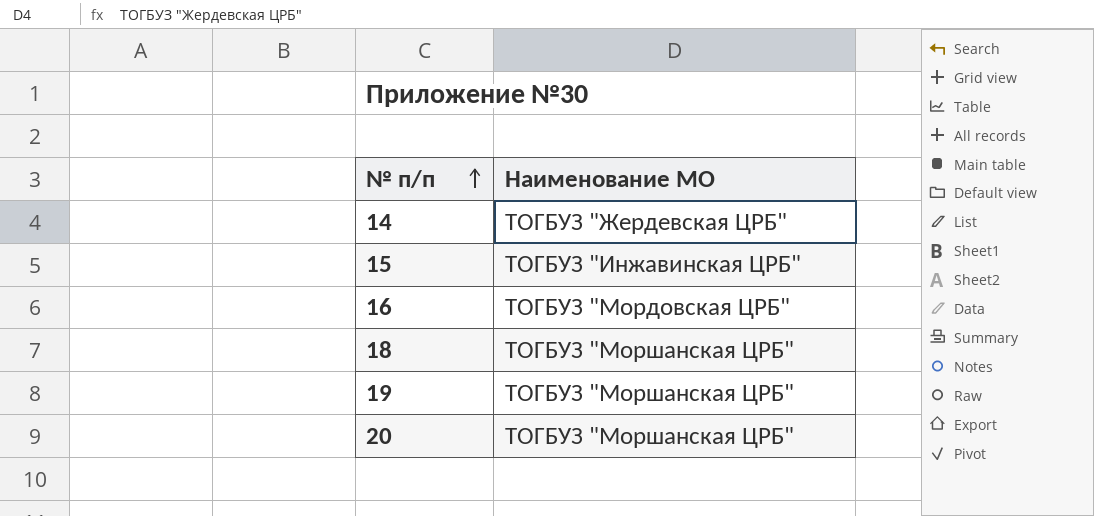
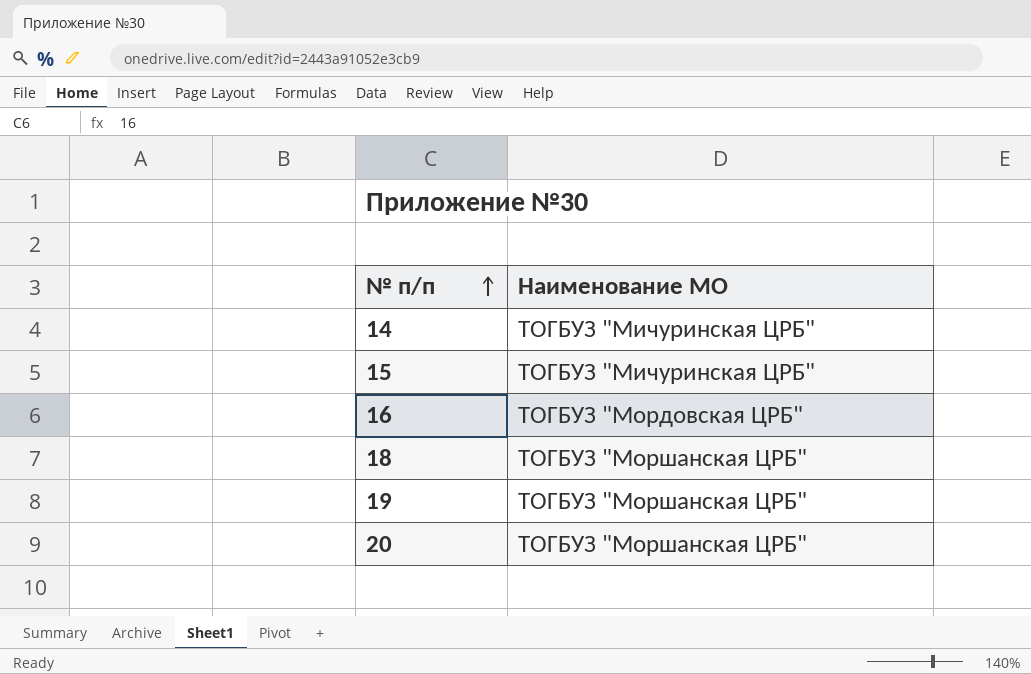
14 | Наименование МО: ТОГБУЗ "Жердевская ЦРБ" -> ТОГБУЗ "Мичуринская ЦРБ"
15 | Наименование МО: ТОГБУЗ "Инжавинская ЦРБ" -> ТОГБУЗ "Мичуринская ЦРБ"

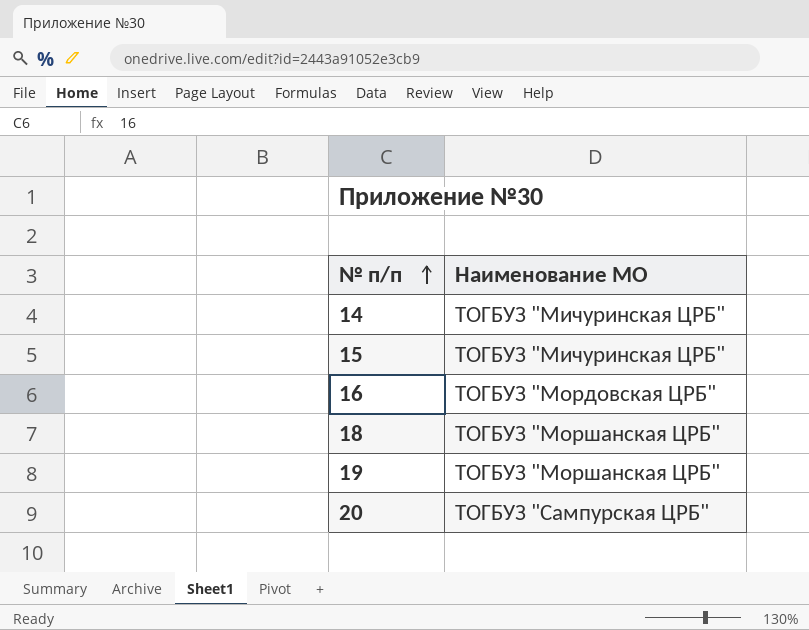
20 | Наименование МО: ТОГБУЗ "Моршанская ЦРБ" -> ТОГБУЗ "Сампурская ЦРБ"

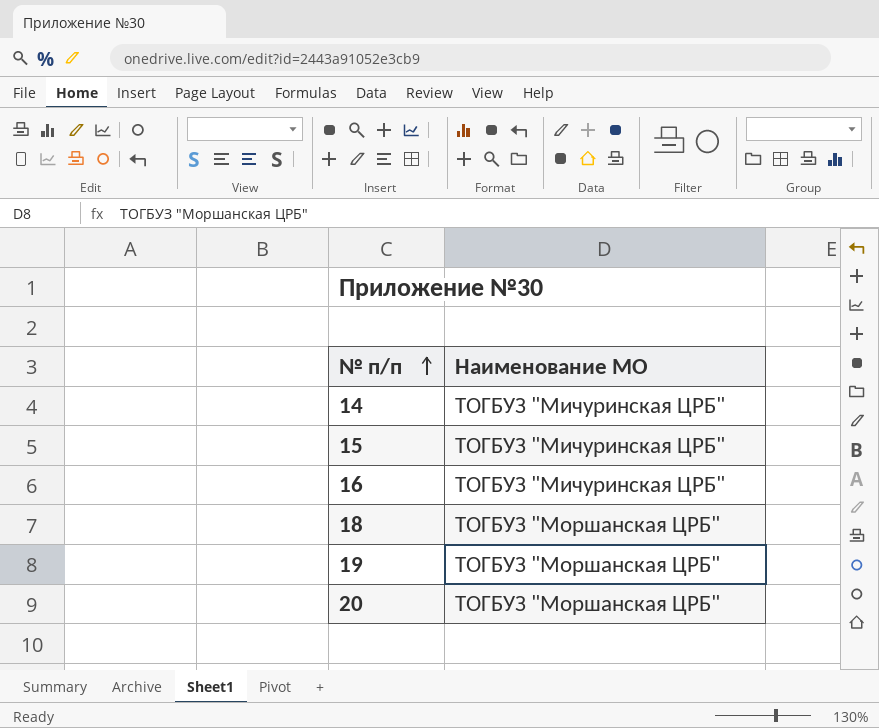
16 | Наименование МО: ТОГБУЗ "Мордовская ЦРБ" -> ТОГБУЗ "Мичуринская ЦРБ"
20 | Наименование МО: ТОГБУЗ "Сампурская ЦРБ" -> ТОГБУЗ "Моршанская ЦРБ"

